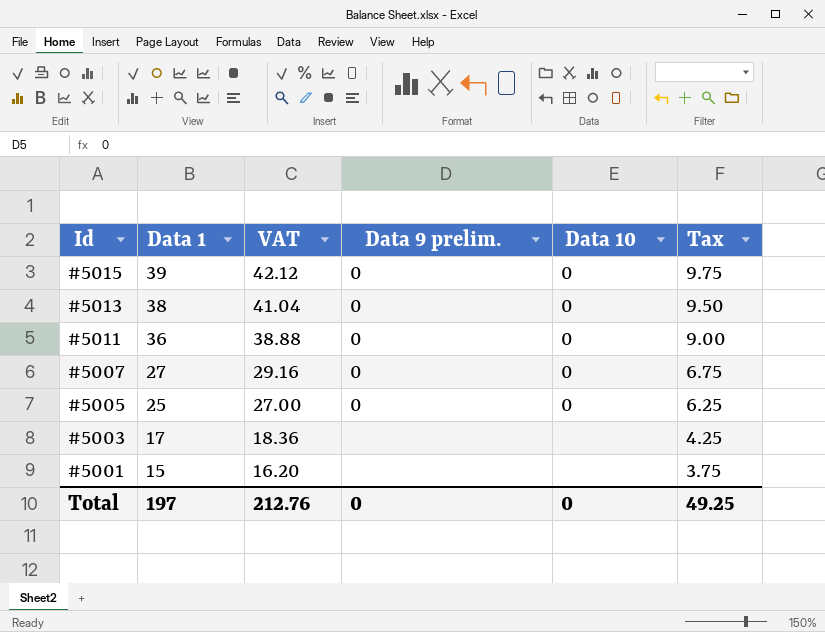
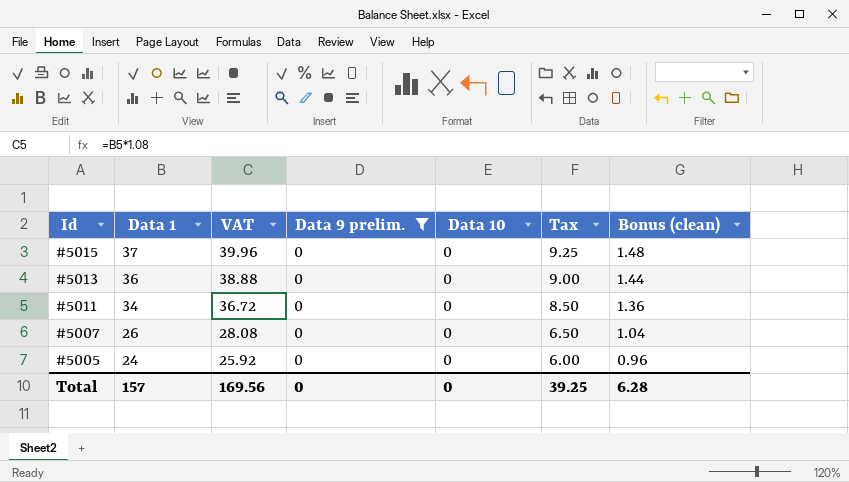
filter: none -> Data 9 prelim. = 0
column Bonus (clean) | formula: none -> [Data 1] * 0.04
#5015 | Data 1: 39 -> 37
#5015 | VAT: 42.12 -> 39.96
#5015 | Tax: 9.75 -> 9.25
#5013 | Data 1: 38 -> 36
#5013 | VAT: 41.04 -> 38.88
#5013 | Tax: 9.50 -> 9.00
#5011 | Data 1: 36 -> 34
#5011 | VAT: 38.88 -> 36.72
#5011 | Tax: 9.00 -> 8.50
#5007 | Data 1: 27 -> 26
#5007 | VAT: 29.16 -> 28.08
#5007 | Tax: 6.75 -> 6.50
#5005 | Data 1: 25 -> 24
#5005 | VAT: 27.00 -> 25.92
#5005 | Tax: 6.25 -> 6.00
Total | Data 1: 197 -> 157
Total | VAT: 212.76 -> 169.56
Total | Tax: 49.25 -> 39.25

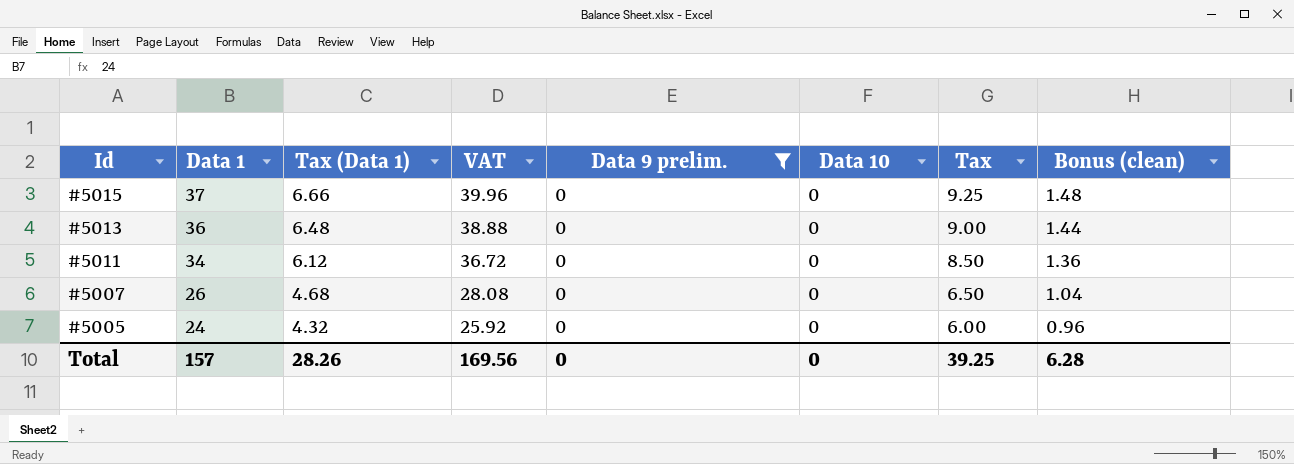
column Tax (Data 1) | formula: none -> [Data 1] * 0.18

